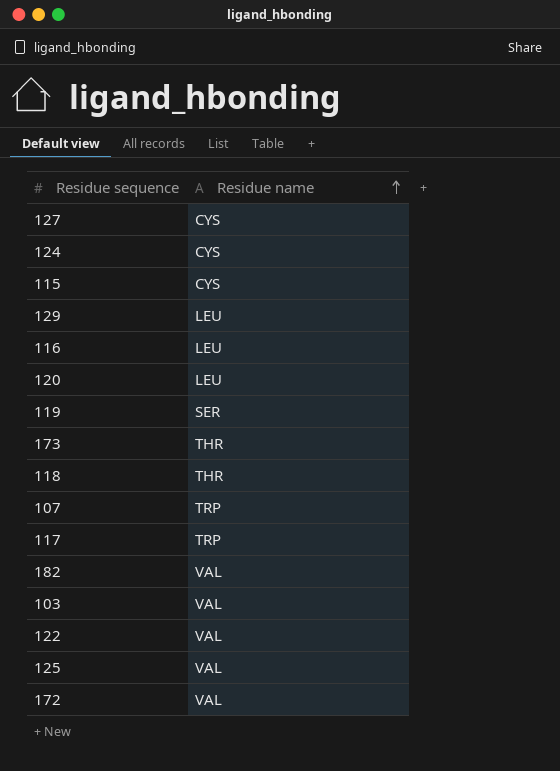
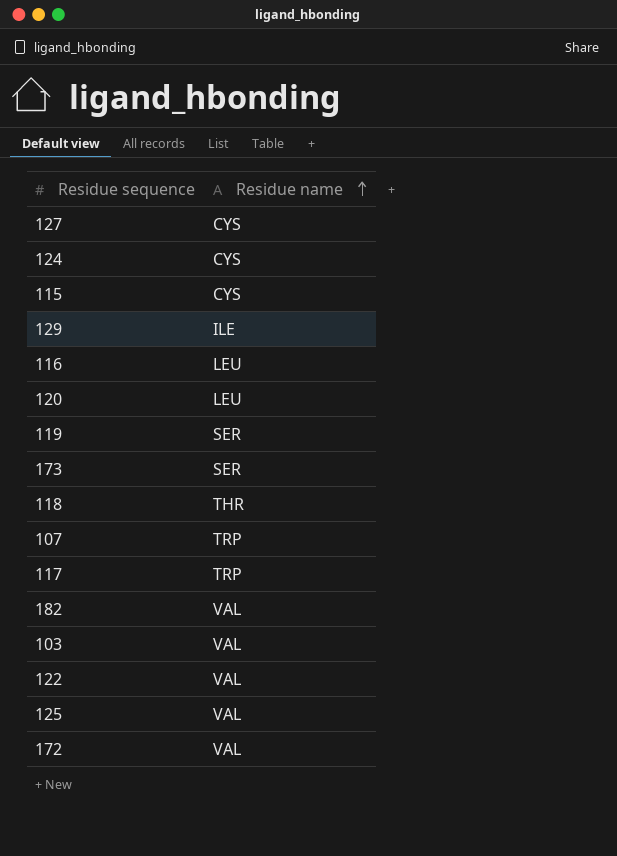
129 | Residue name: LEU -> ILE
173 | Residue name: THR -> SER

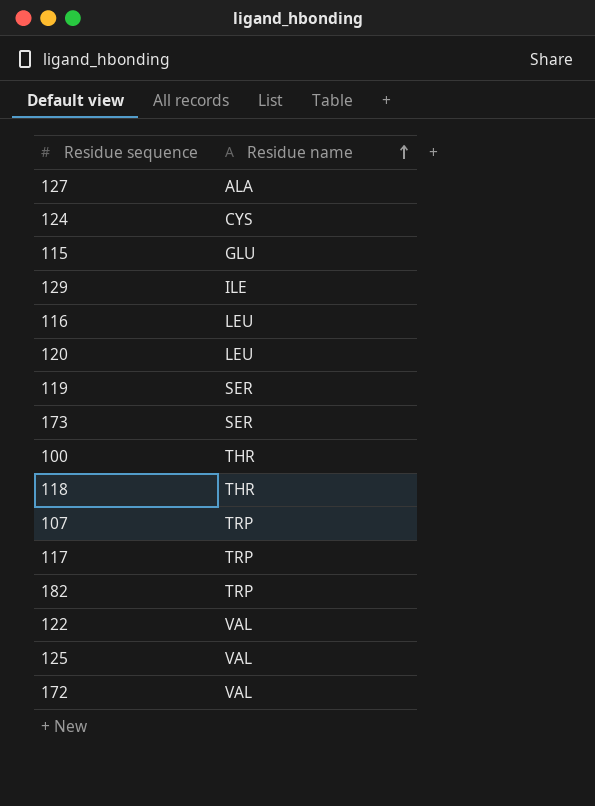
row 103: VAL -> none
127 | Residue name: CYS -> ALA
115 | Residue name: CYS -> GLU
row 100: none -> THR
182 | Residue name: VAL -> TRP

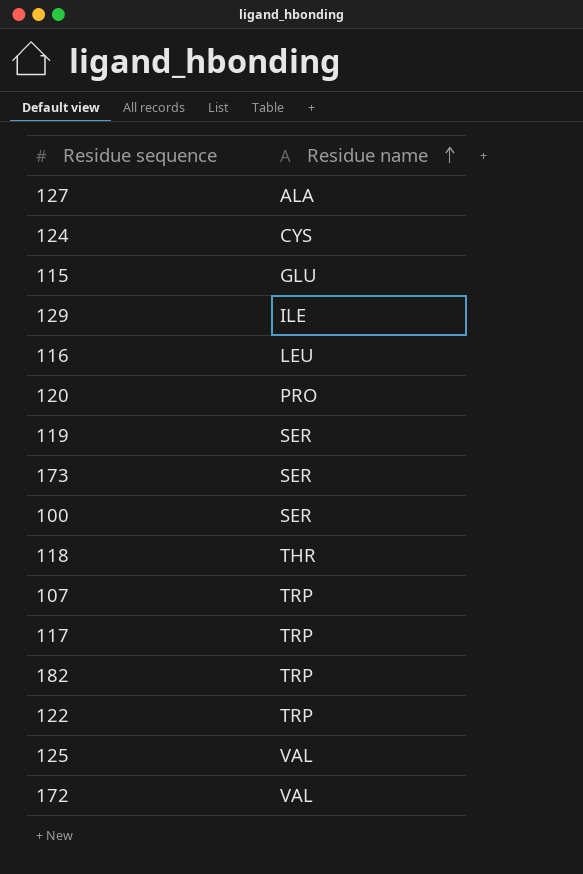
120 | Residue name: LEU -> PRO
100 | Residue name: THR -> SER
122 | Residue name: VAL -> TRP

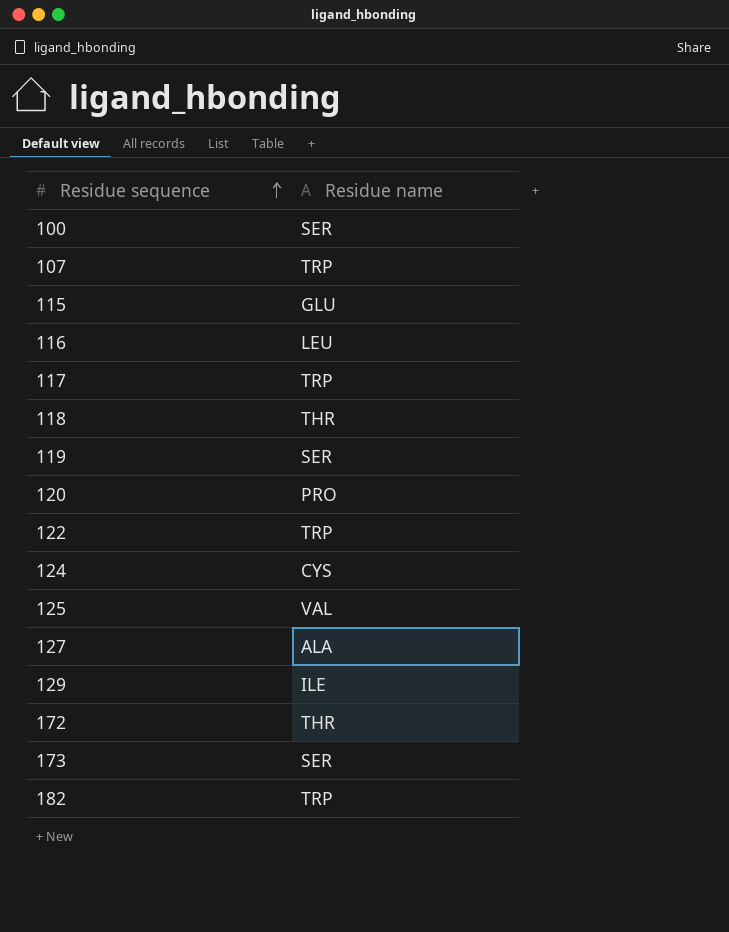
row order: Residue name ascending -> Residue sequence ascending
172 | Residue name: VAL -> THR

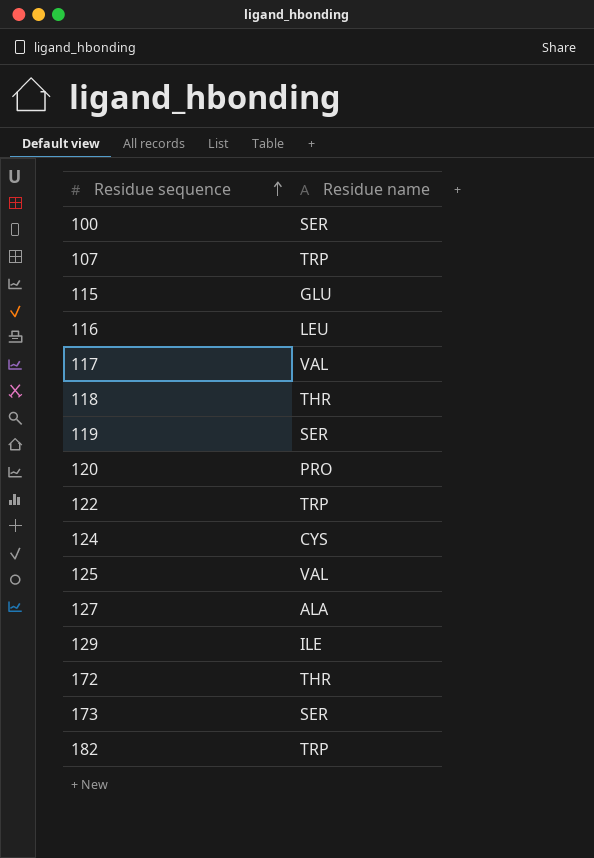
117 | Residue name: TRP -> VAL

